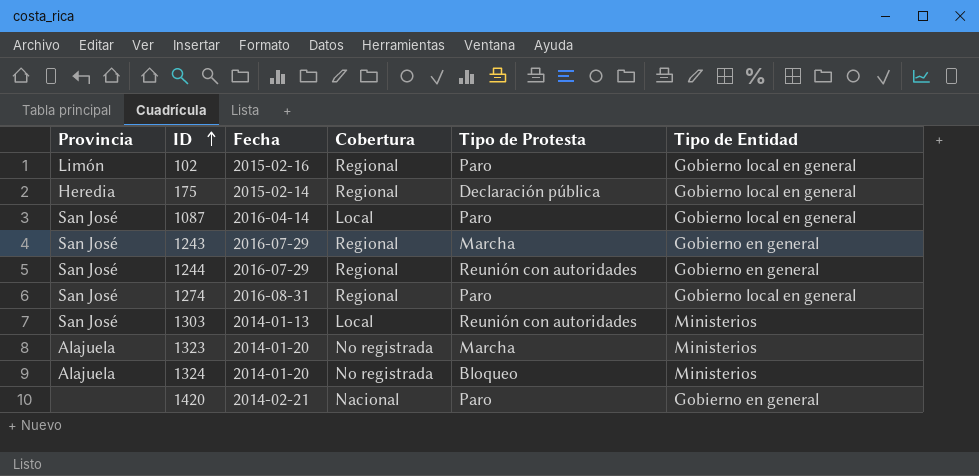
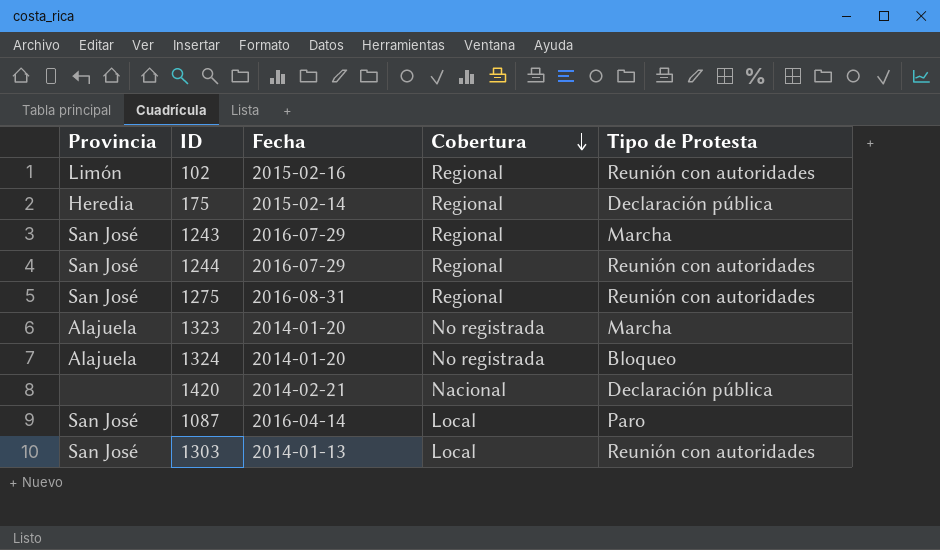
row order: ID ascending -> Cobertura descending
column Tipo de Entidad | position: 6 -> none
row 1274: San José | 2016-08-31 | Regional | Paro | Gobierno local en general -> none
102 | Tipo de Protesta: Paro -> Reunión con autoridades
row 1275: none -> San José | 2016-08-31 | Regional | Reunión con autoridades
1420 | Tipo de Protesta: Paro -> Declaración pública

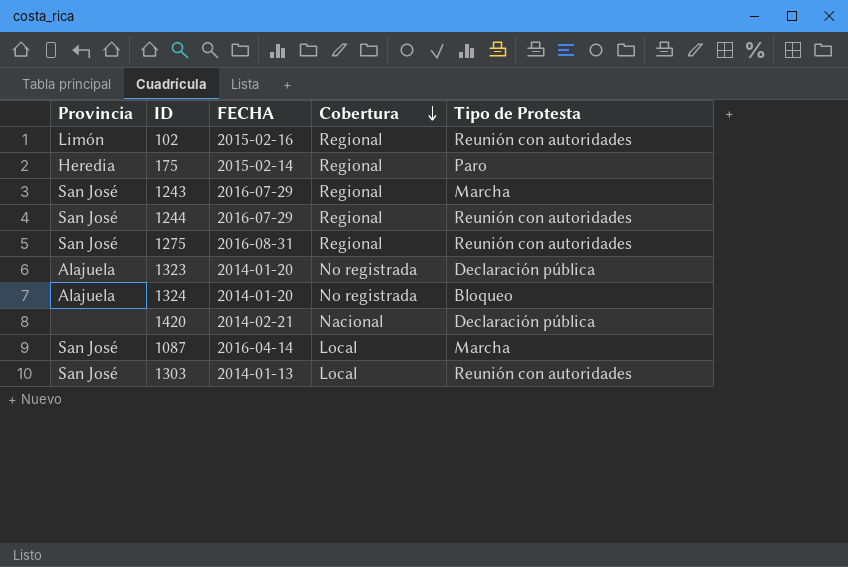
column name: Fecha -> FECHA
175 | Tipo de Protesta: Declaración pública -> Paro
1323 | Tipo de Protesta: Marcha -> Declaración pública
1087 | Tipo de Protesta: Paro -> Marcha

